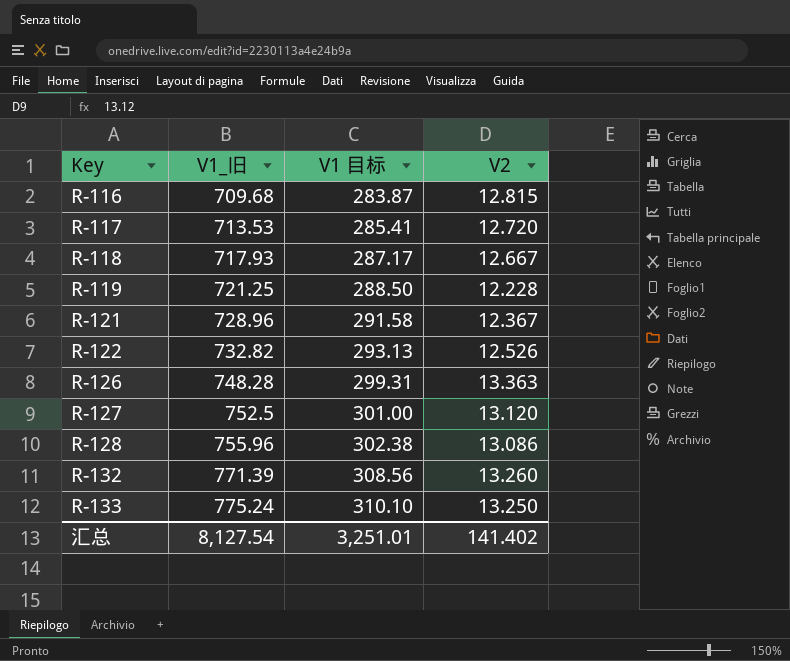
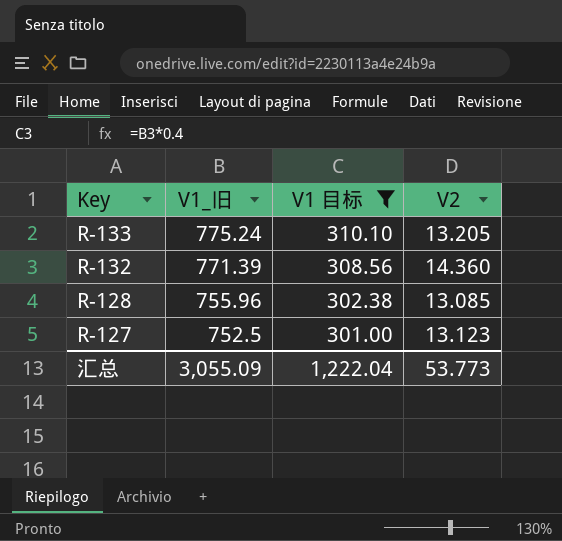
filter: none -> V1 目标 >= 301.00
row order: Key ascending -> Key descending
R-133 | V2: 13.250 -> 13.205
R-132 | V2: 13.260 -> 14.360
R-128 | V2: 13.086 -> 13.085
R-127 | V2: 13.120 -> 13.123
汇总 | V1_旧: 8,127.54 -> 3,055.09
汇总 | V1 目标: 3,251.01 -> 1,222.04
汇总 | V2: 141.402 -> 53.773

